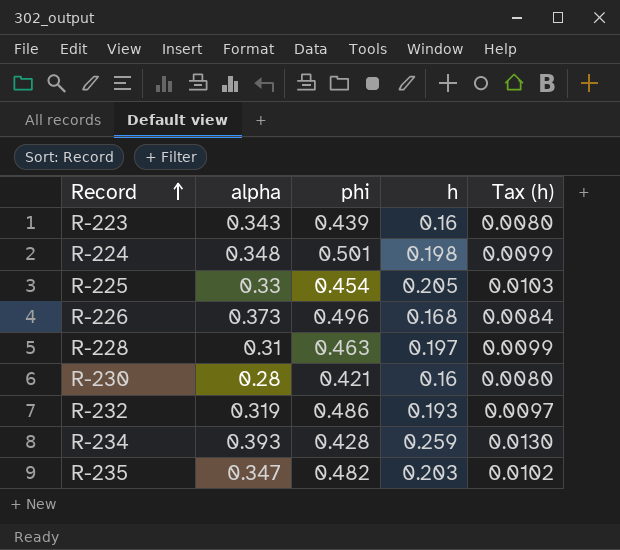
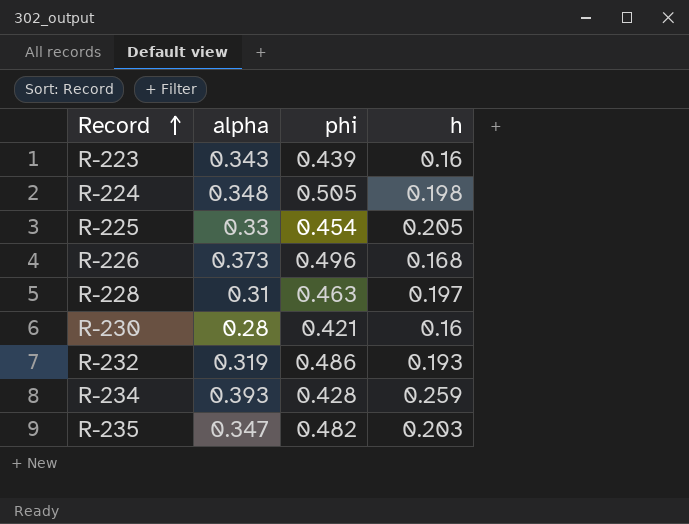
column Tax (h) | formula: [h] * 0.05 -> none
R-224 | phi: 0.501 -> 0.505

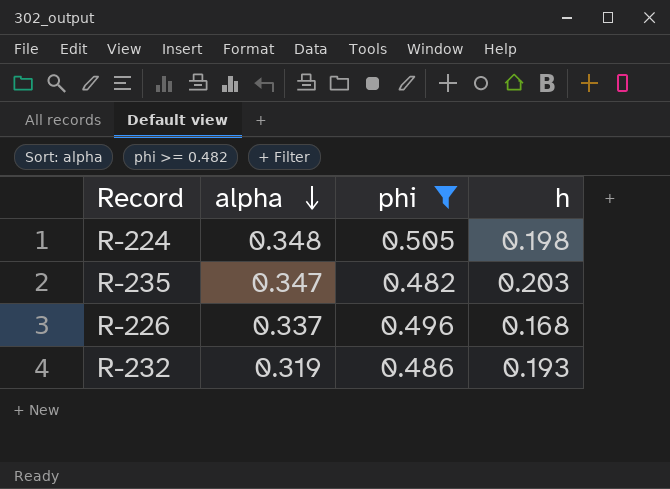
filter: none -> phi >= 0.482
row order: Record ascending -> alpha descending
R-226 | alpha: 0.373 -> 0.337

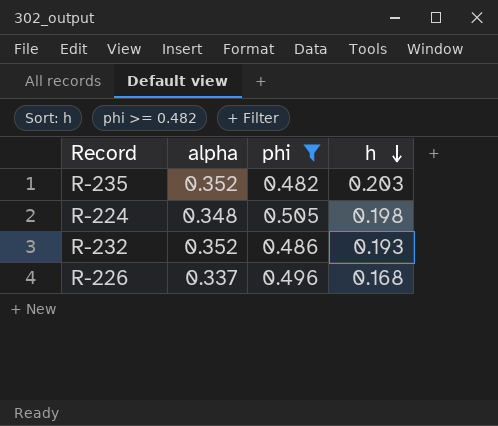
row order: alpha descending -> h descending
R-235 | alpha: 0.347 -> 0.352
R-232 | alpha: 0.319 -> 0.352

